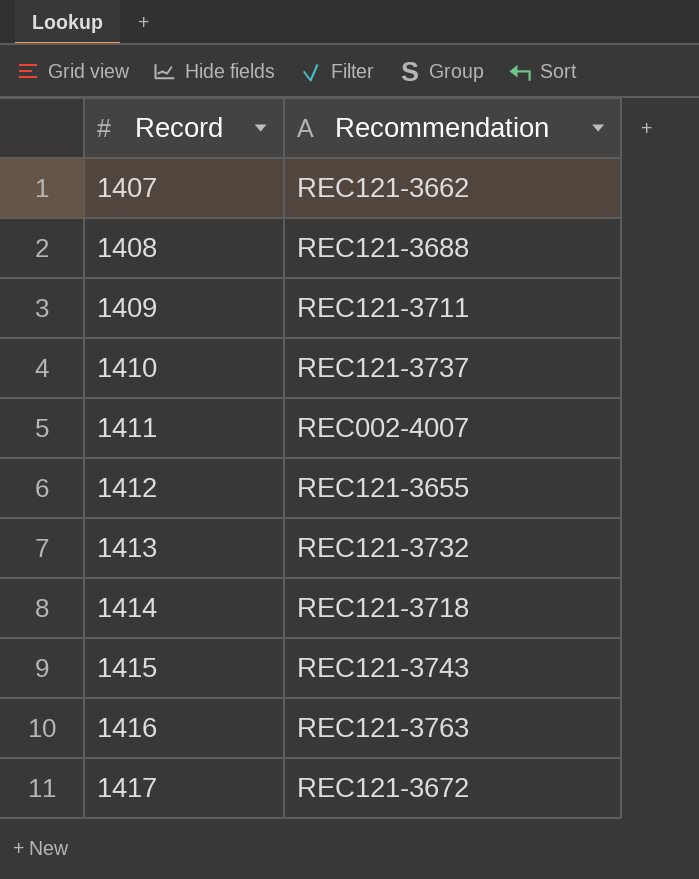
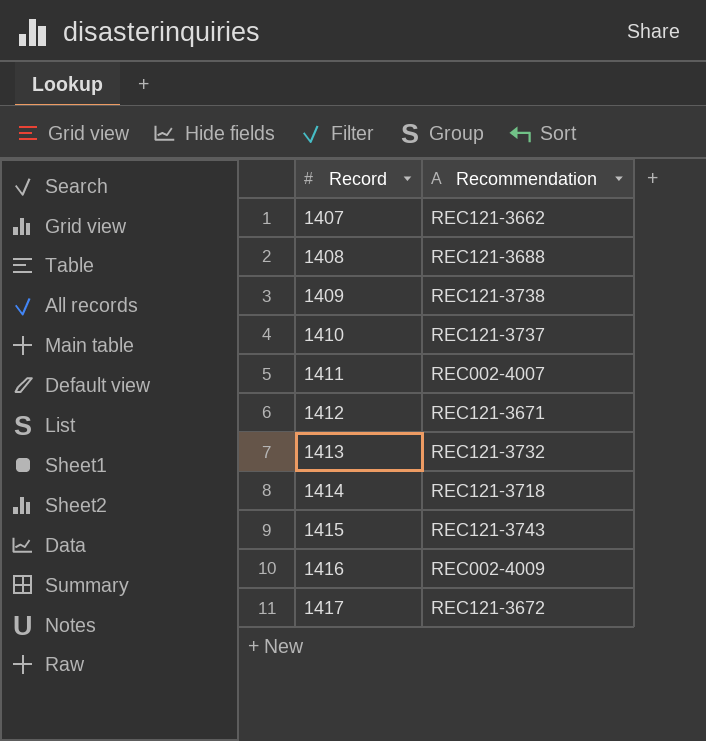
1409 | Recommendation: REC121-3711 -> REC121-3738
1412 | Recommendation: REC121-3655 -> REC121-3671
1416 | Recommendation: REC121-3763 -> REC002-4009

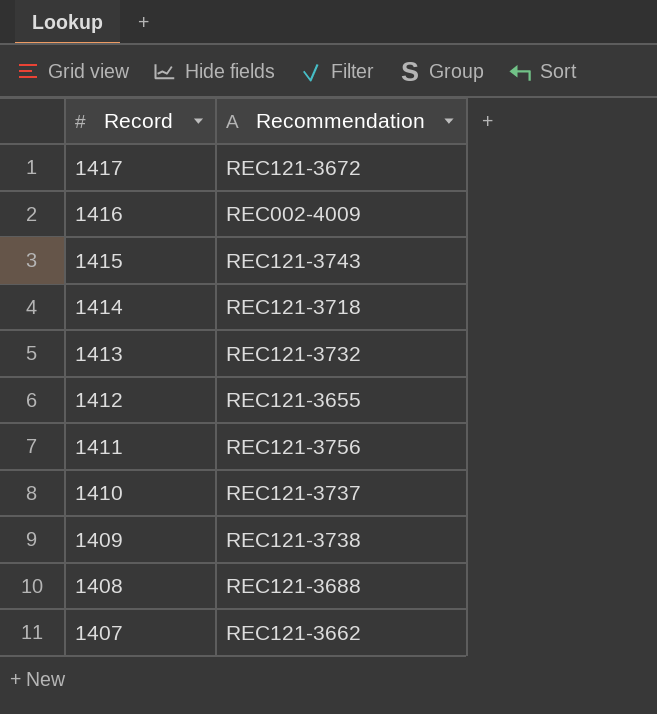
row order: Record ascending -> Record descending
1412 | Recommendation: REC121-3671 -> REC121-3655
1411 | Recommendation: REC002-4007 -> REC121-3756

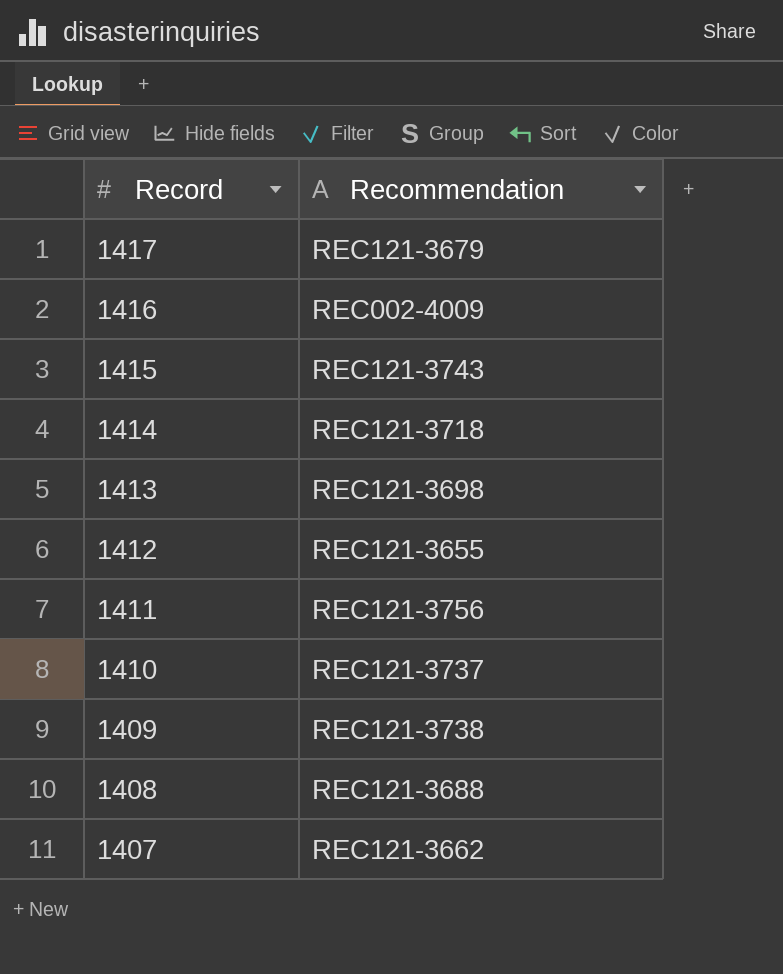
1417 | Recommendation: REC121-3672 -> REC121-3679
1413 | Recommendation: REC121-3732 -> REC121-3698

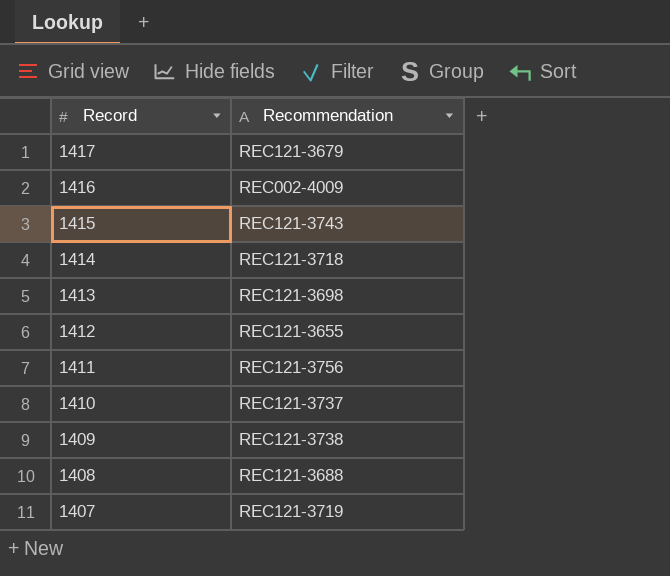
1407 | Recommendation: REC121-3662 -> REC121-3719

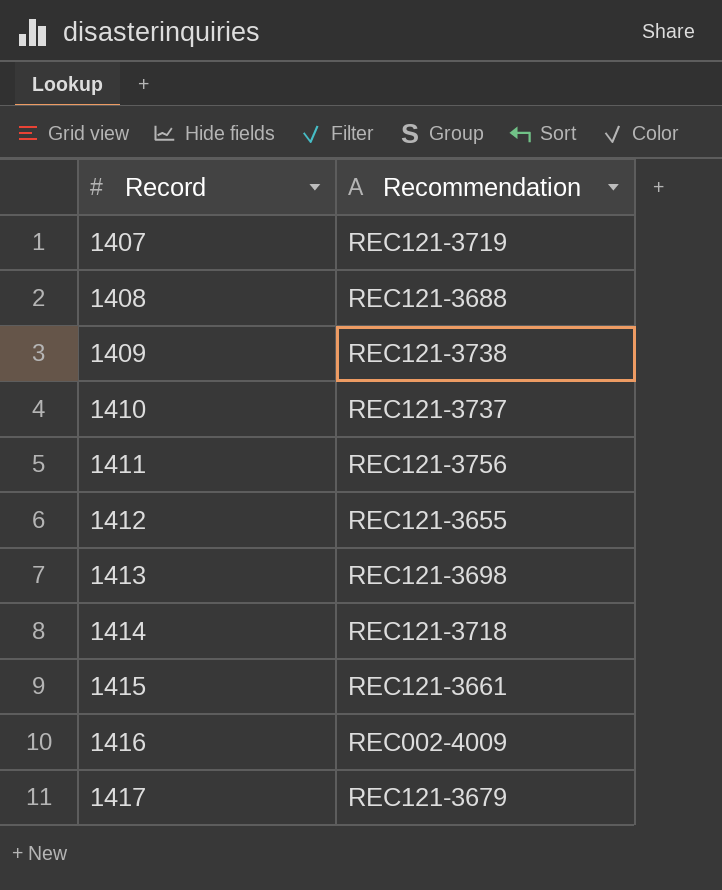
row order: Record descending -> Record ascending
1415 | Recommendation: REC121-3743 -> REC121-3661

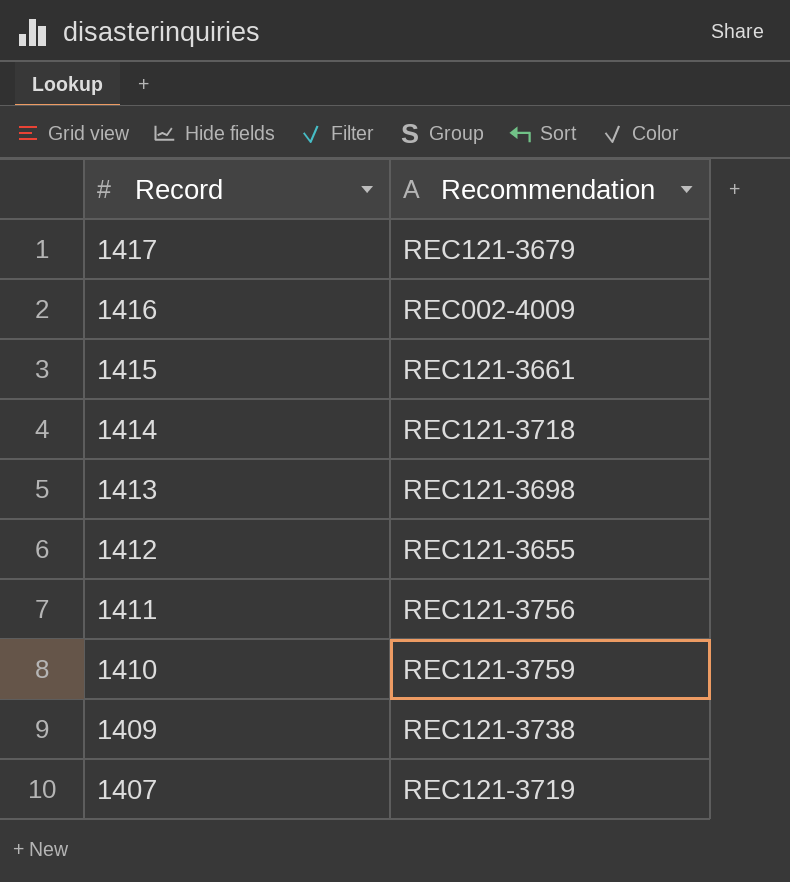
row order: Record ascending -> Record descending
row 1408: REC121-3688 -> none
1410 | Recommendation: REC121-3737 -> REC121-3759

